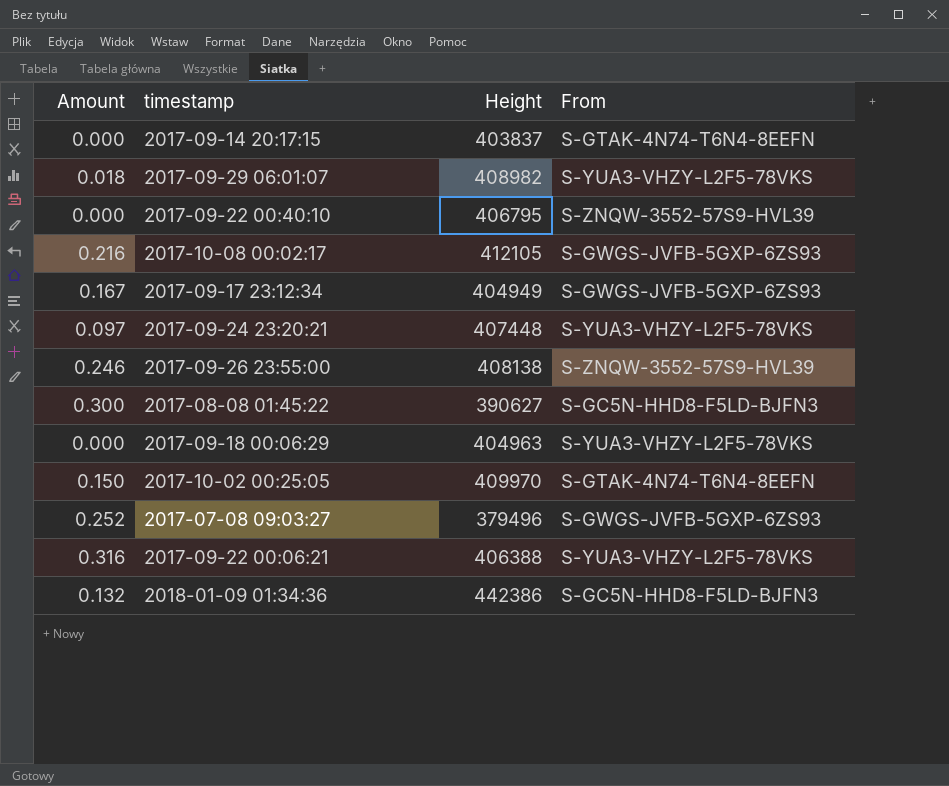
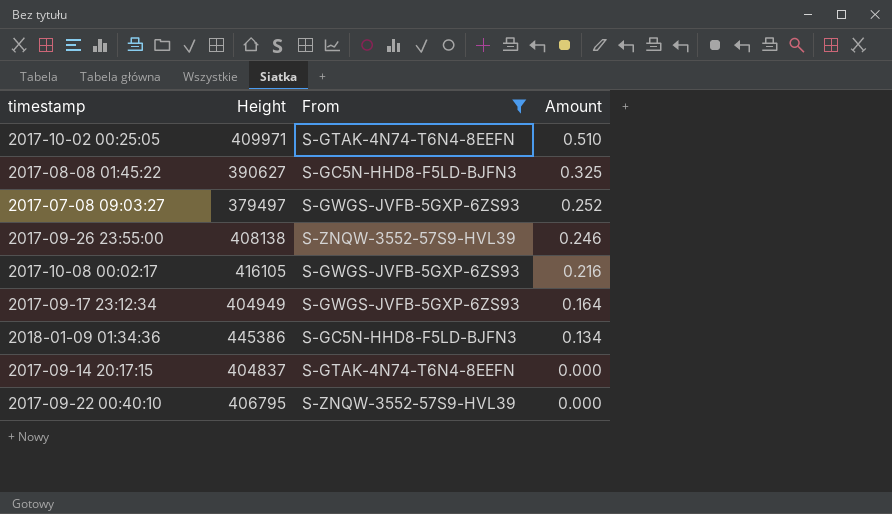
filter: none -> From != S-YUA3-VHZY-L2F5-78VKS
row order: none -> Amount descending
column Amount | position: 1 -> 4
2017-10-02 00:25:05 | Height: 409970 -> 409971
2017-10-02 00:25:05 | Amount: 0.150 -> 0.510
2017-08-08 01:45:22 | Amount: 0.300 -> 0.325
2017-07-08 09:03:27 | Height: 379496 -> 379497
2017-10-08 00:02:17 | Height: 412105 -> 416105
2017-09-17 23:12:34 | Amount: 0.167 -> 0.164
2018-01-09 01:34:36 | Height: 442386 -> 445386
2018-01-09 01:34:36 | Amount: 0.132 -> 0.134
2017-09-14 20:17:15 | Height: 403837 -> 404837

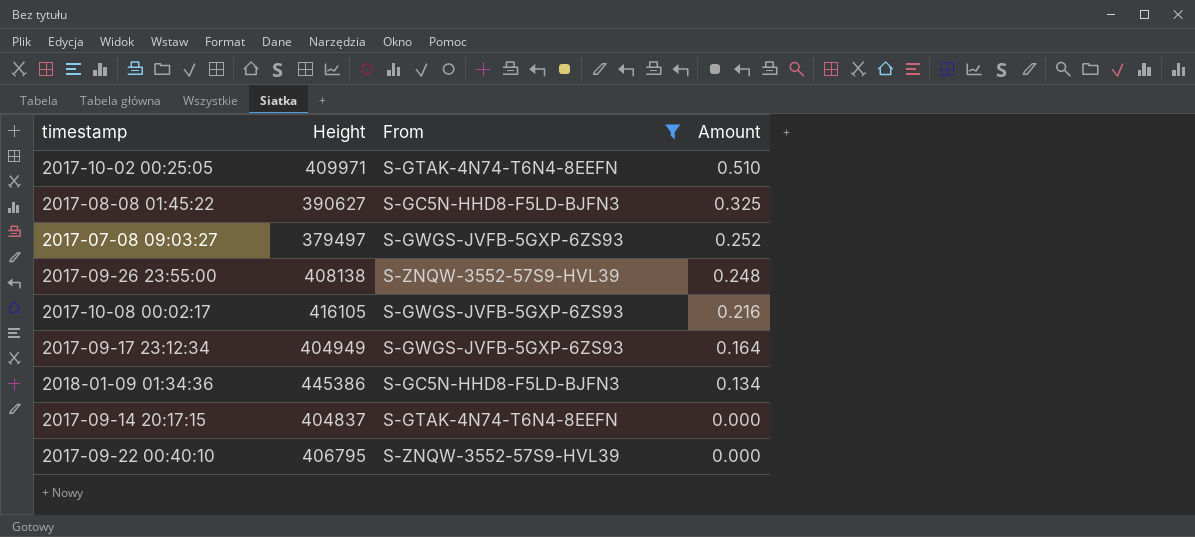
2017-09-26 23:55:00 | Amount: 0.246 -> 0.248

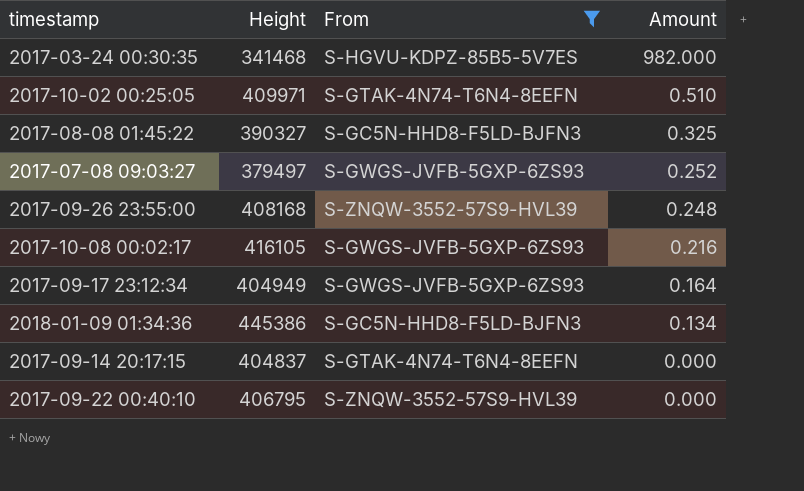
row 2017-03-24 00:30:35: none -> 341468 | S-HGVU-KDPZ-85B5-5V7ES | 982.000
2017-08-08 01:45:22 | Height: 390627 -> 390327
2017-09-26 23:55:00 | Height: 408138 -> 408168

